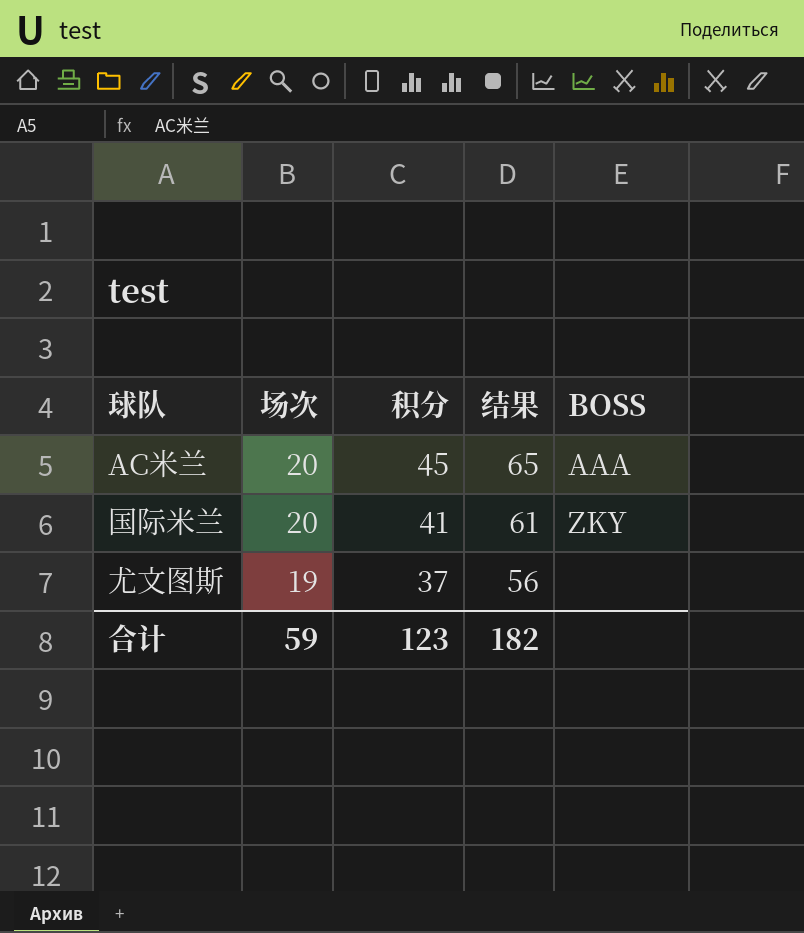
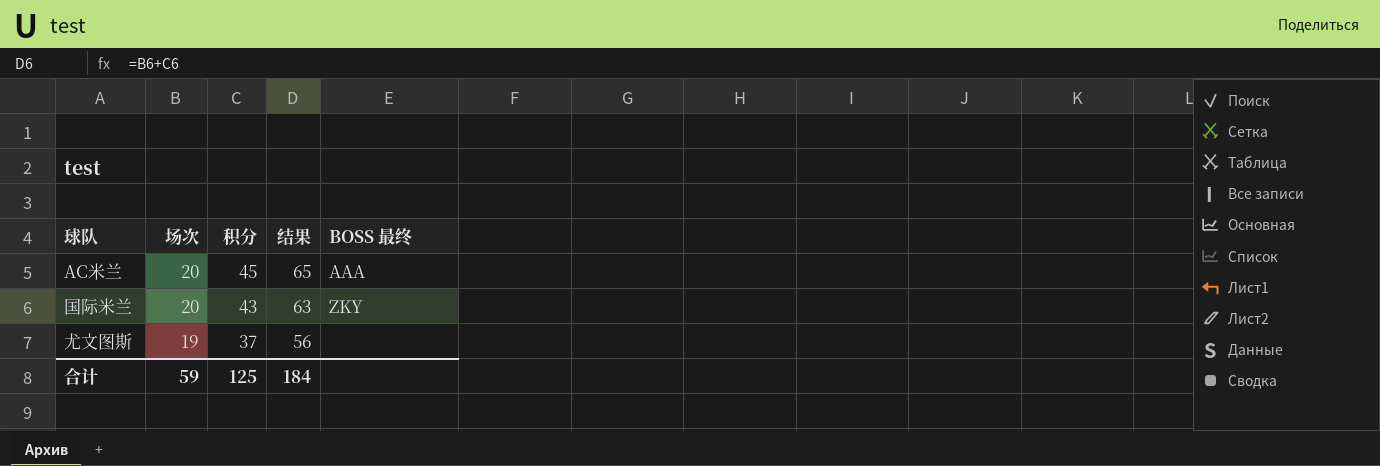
column name: BOSS -> BOSS 最终
国际米兰 | 积分: 41 -> 43
国际米兰 | 结果: 61 -> 63
合计 | 积分: 123 -> 125
合计 | 结果: 182 -> 184

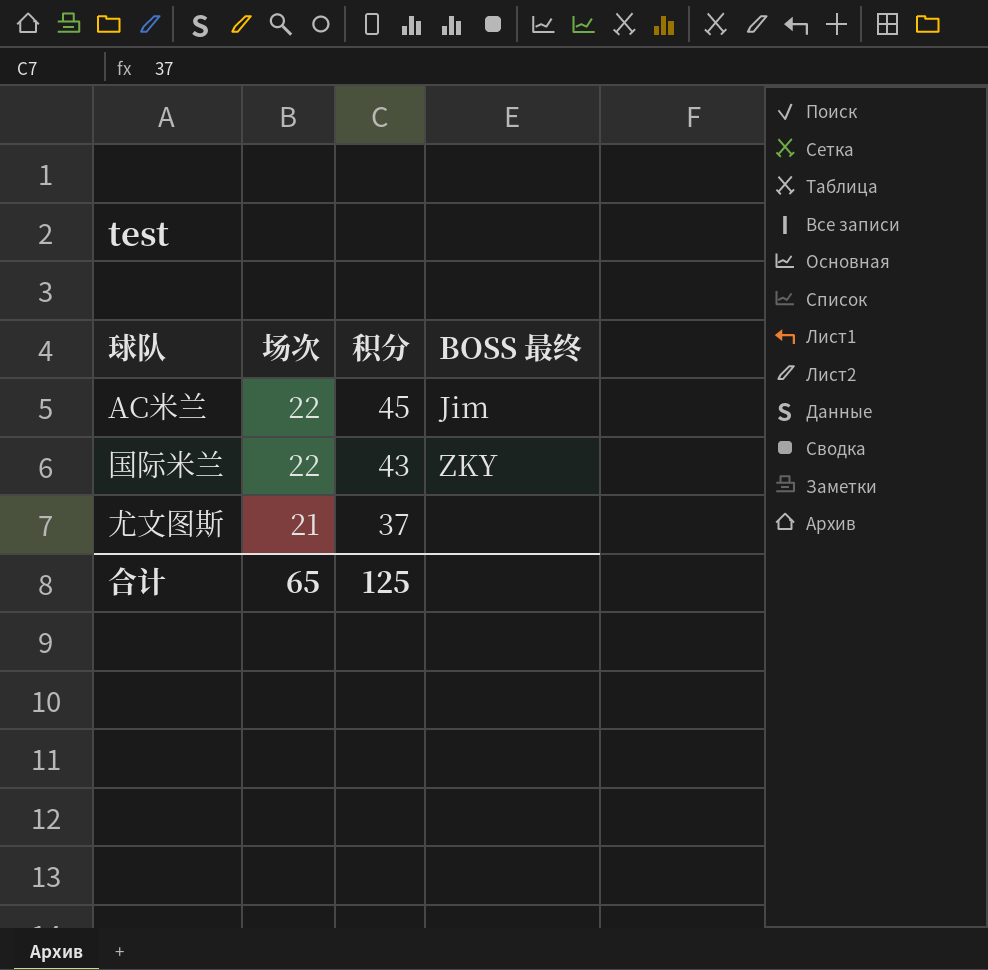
column 结果 | formula: [场次] + [积分] -> none
AC米兰 | 场次: 20 -> 22
AC米兰 | BOSS 最终: AAA -> Jim
国际米兰 | 场次: 20 -> 22
尤文图斯 | 场次: 19 -> 21
合计 | 场次: 59 -> 65

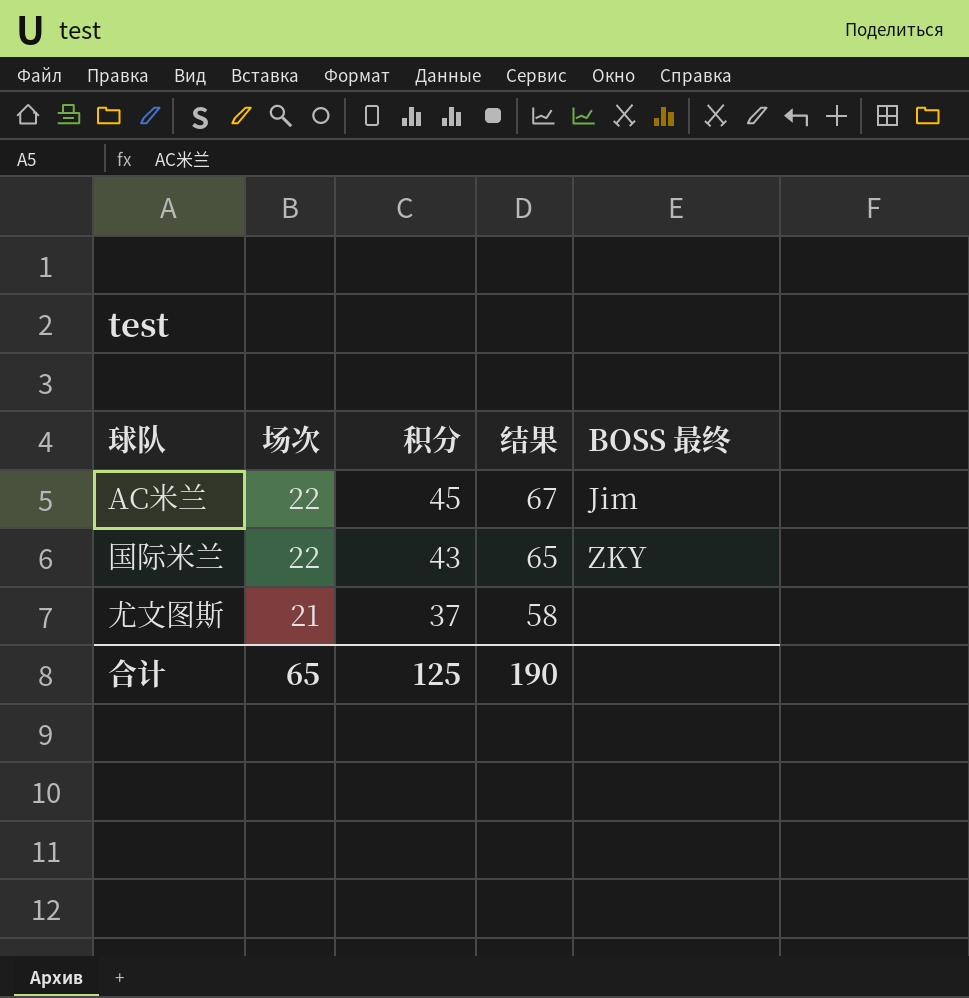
column 结果 | formula: none -> [场次] + [积分]

